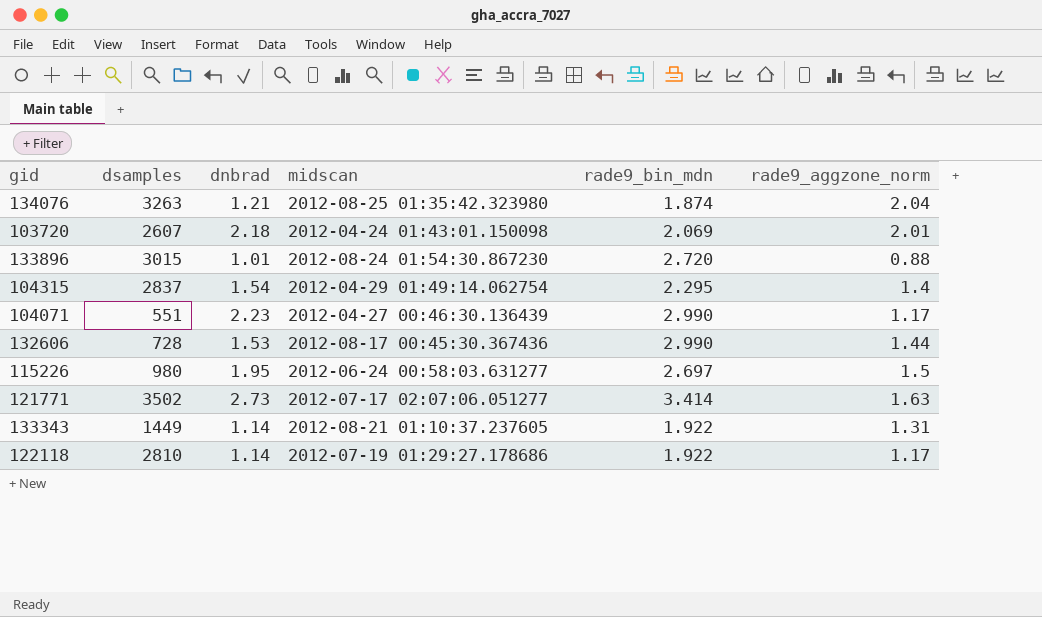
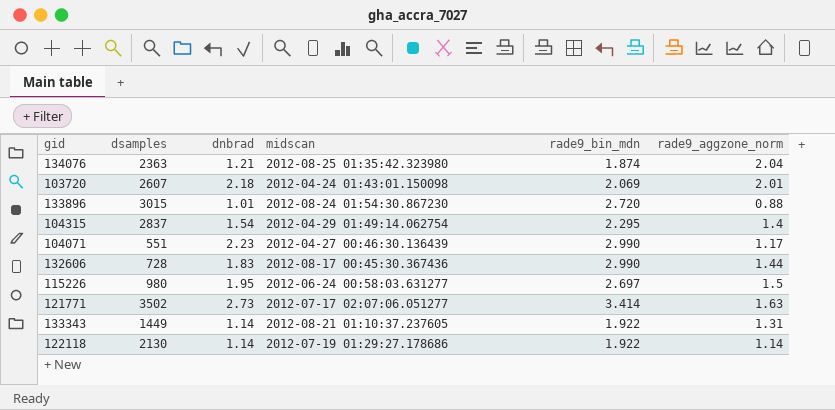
134076 | dsamples: 3263 -> 2363
132606 | dnbrad: 1.53 -> 1.83
122118 | dsamples: 2810 -> 2130
122118 | rade9_aggzone_norm: 1.17 -> 1.14

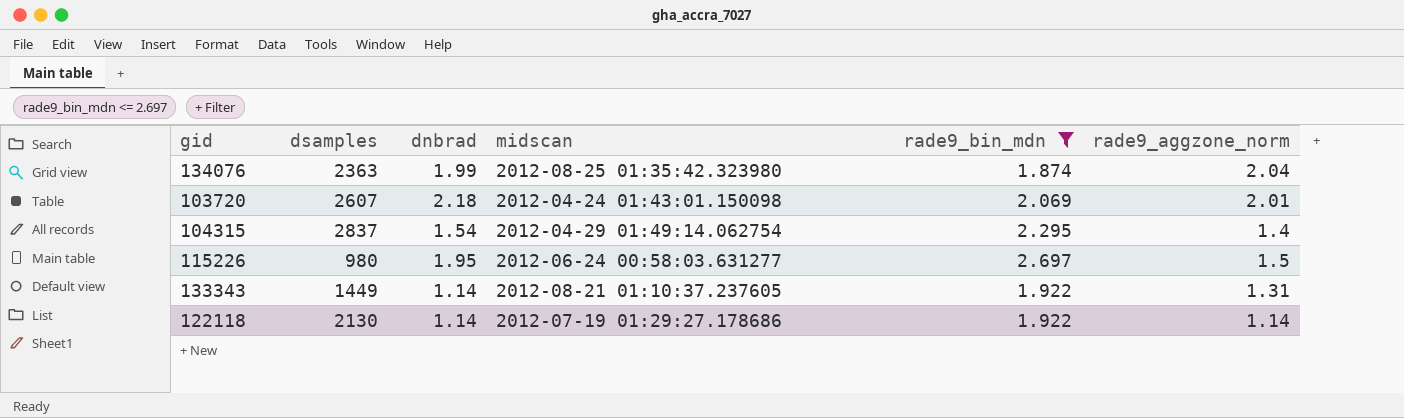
filter: none -> rade9_bin_mdn <= 2.697
134076 | dnbrad: 1.21 -> 1.99

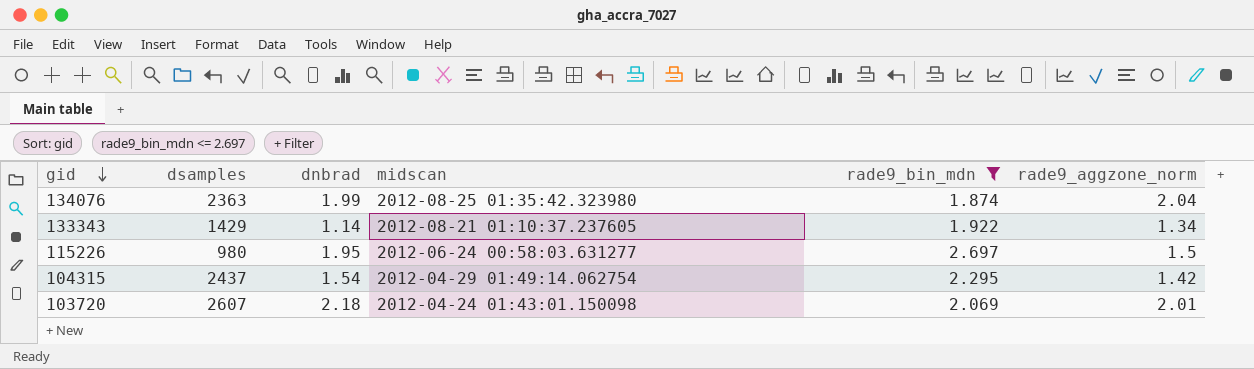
row order: none -> gid descending
row 122118: 2130 | 1.14 | 2012-07-19 01:29:27.178686 | 1.922 | 1.14 -> none
133343 | dsamples: 1449 -> 1429
133343 | rade9_aggzone_norm: 1.31 -> 1.34
104315 | dsamples: 2837 -> 2437
104315 | rade9_aggzone_norm: 1.4 -> 1.42

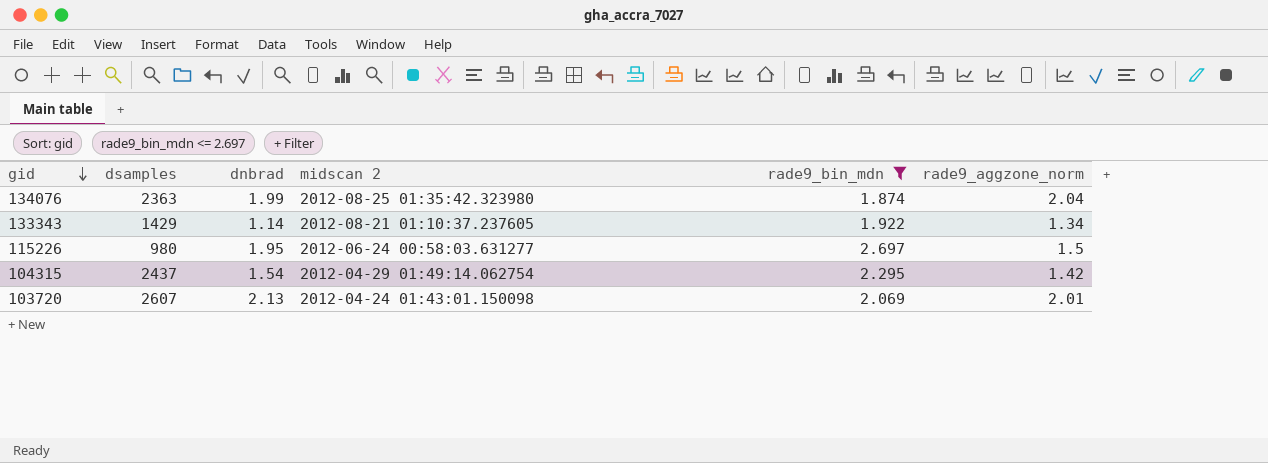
column name: midscan -> midscan 2
103720 | dnbrad: 2.18 -> 2.13

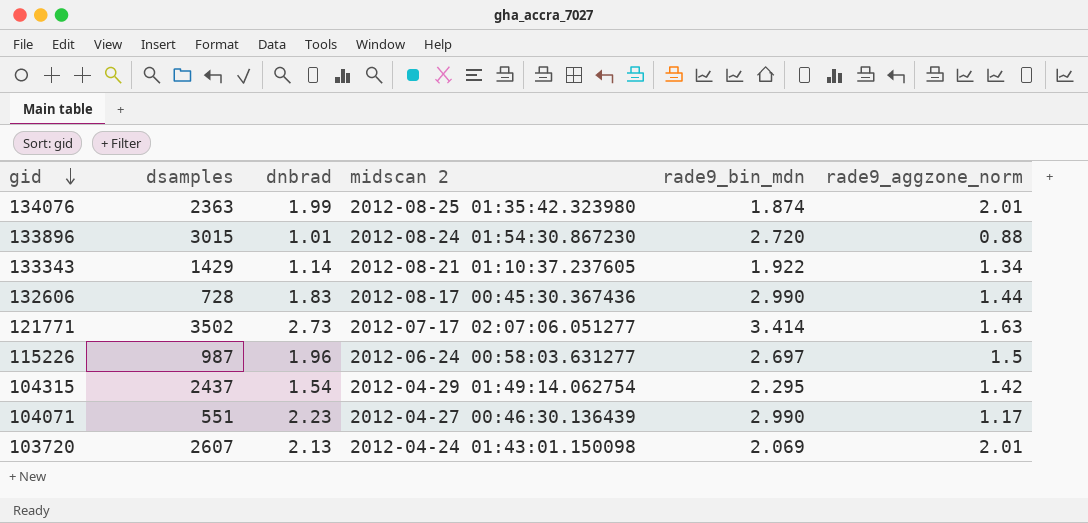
filter: rade9_bin_mdn <= 2.697 -> none
134076 | rade9_aggzone_norm: 2.04 -> 2.01
115226 | dsamples: 980 -> 987
115226 | dnbrad: 1.95 -> 1.96

